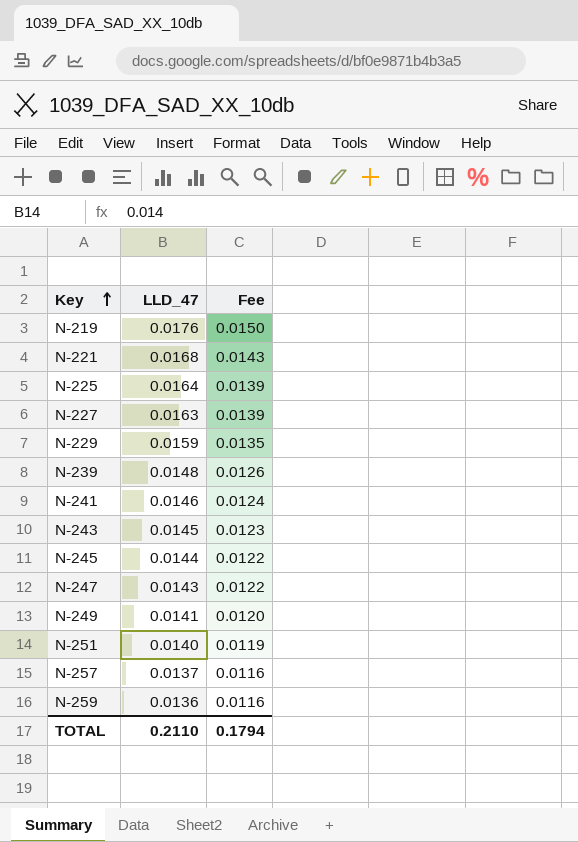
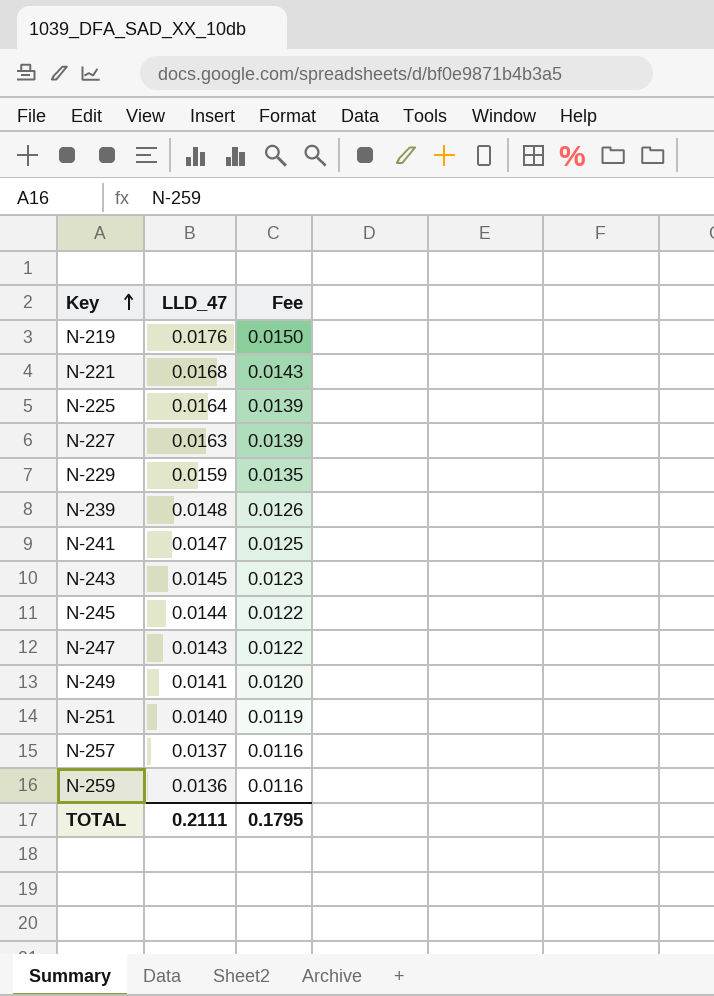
N-241 | LLD_47: 0.0146 -> 0.0147
N-241 | Fee: 0.0124 -> 0.0125
TOTAL | LLD_47: 0.2110 -> 0.2111
TOTAL | Fee: 0.1794 -> 0.1795

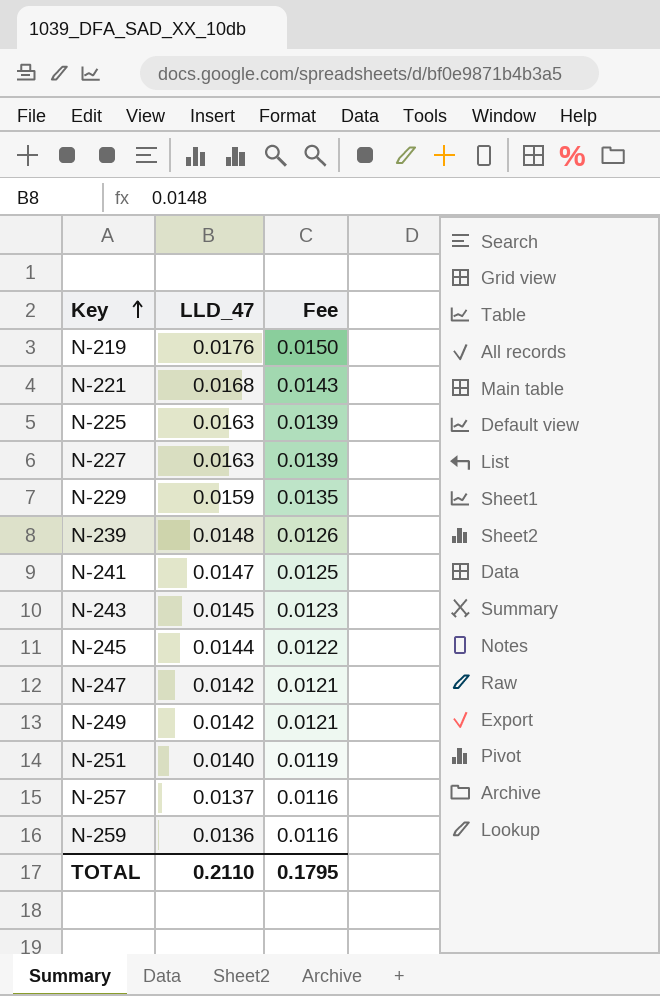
N-225 | LLD_47: 0.0164 -> 0.0163
N-247 | LLD_47: 0.0143 -> 0.0142
N-247 | Fee: 0.0122 -> 0.0121
N-249 | LLD_47: 0.0141 -> 0.0142
N-249 | Fee: 0.0120 -> 0.0121
TOTAL | LLD_47: 0.2111 -> 0.2110

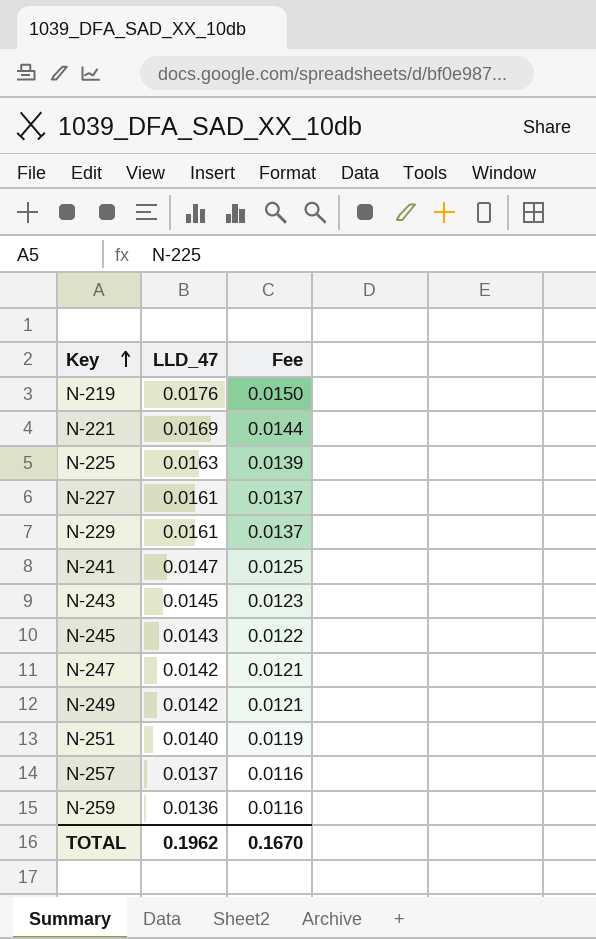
row N-239: 0.0148 | 0.0126 -> none
N-221 | LLD_47: 0.0168 -> 0.0169
N-221 | Fee: 0.0143 -> 0.0144
N-227 | LLD_47: 0.0163 -> 0.0161
N-227 | Fee: 0.0139 -> 0.0137
N-229 | LLD_47: 0.0159 -> 0.0161
N-229 | Fee: 0.0135 -> 0.0137
N-245 | LLD_47: 0.0144 -> 0.0143
TOTAL | LLD_47: 0.2110 -> 0.1962
TOTAL | Fee: 0.1795 -> 0.1670

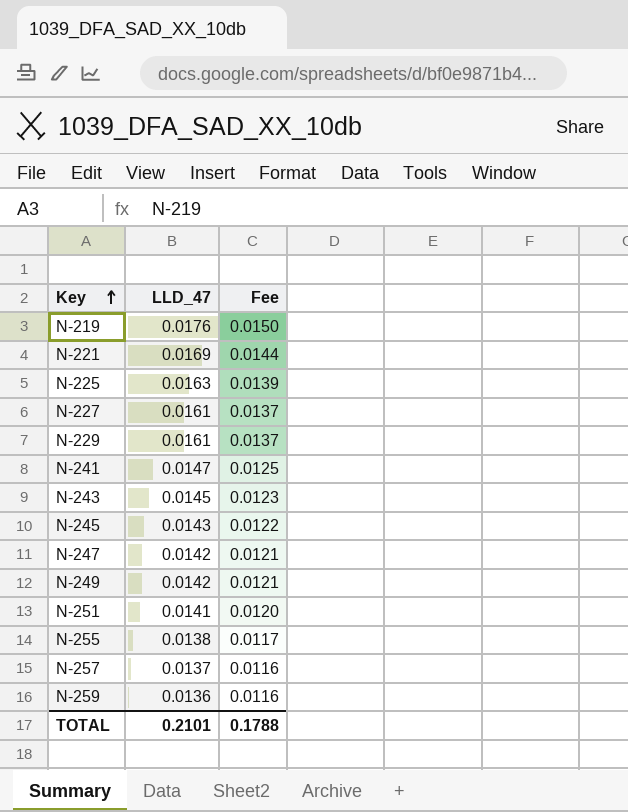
N-251 | LLD_47: 0.0140 -> 0.0141
N-251 | Fee: 0.0119 -> 0.0120
row N-255: none -> 0.0138 | 0.0117
TOTAL | LLD_47: 0.1962 -> 0.2101
TOTAL | Fee: 0.1670 -> 0.1788

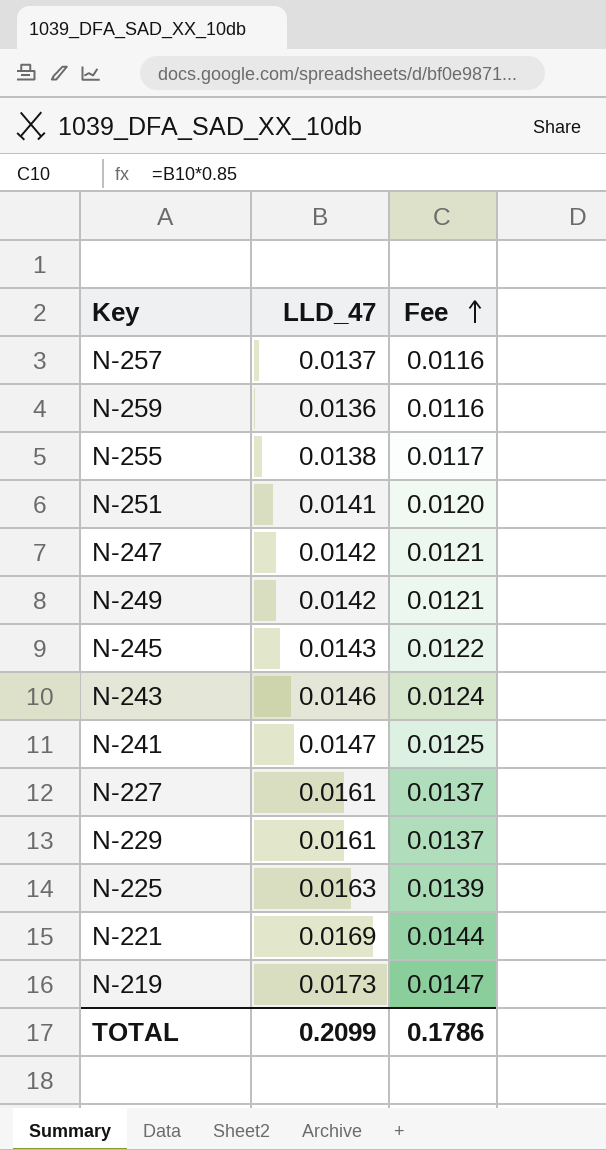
row order: Key ascending -> Fee ascending
N-243 | LLD_47: 0.0145 -> 0.0146
N-243 | Fee: 0.0123 -> 0.0124
N-219 | LLD_47: 0.0176 -> 0.0173
N-219 | Fee: 0.0150 -> 0.0147
TOTAL | LLD_47: 0.2101 -> 0.2099
TOTAL | Fee: 0.1788 -> 0.1786

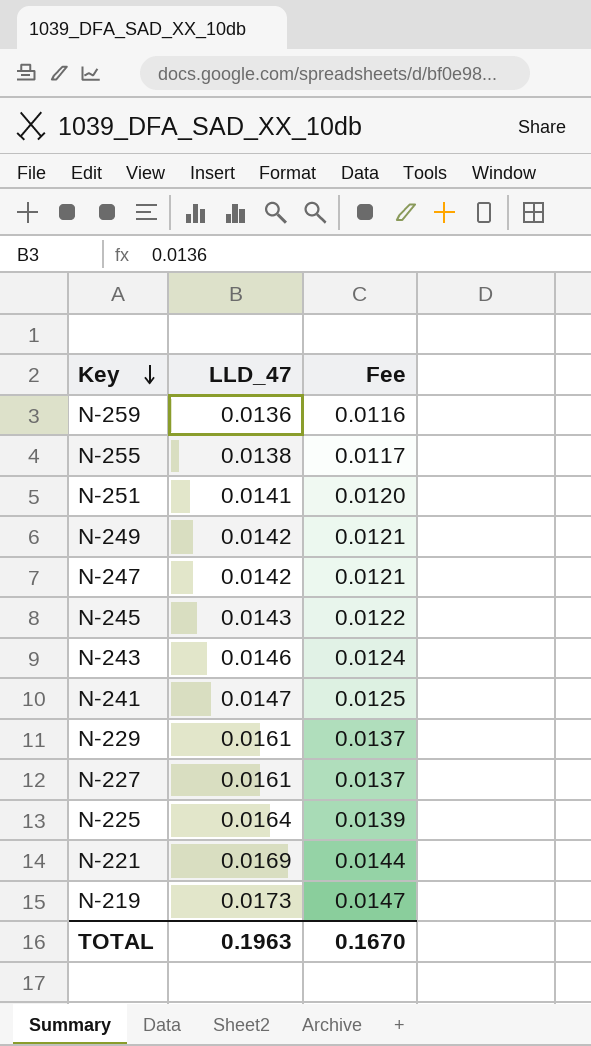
row order: Fee ascending -> Key descending
row N-257: 0.0137 | 0.0116 -> none
N-225 | LLD_47: 0.0163 -> 0.0164
TOTAL | LLD_47: 0.2099 -> 0.1963
TOTAL | Fee: 0.1786 -> 0.1670

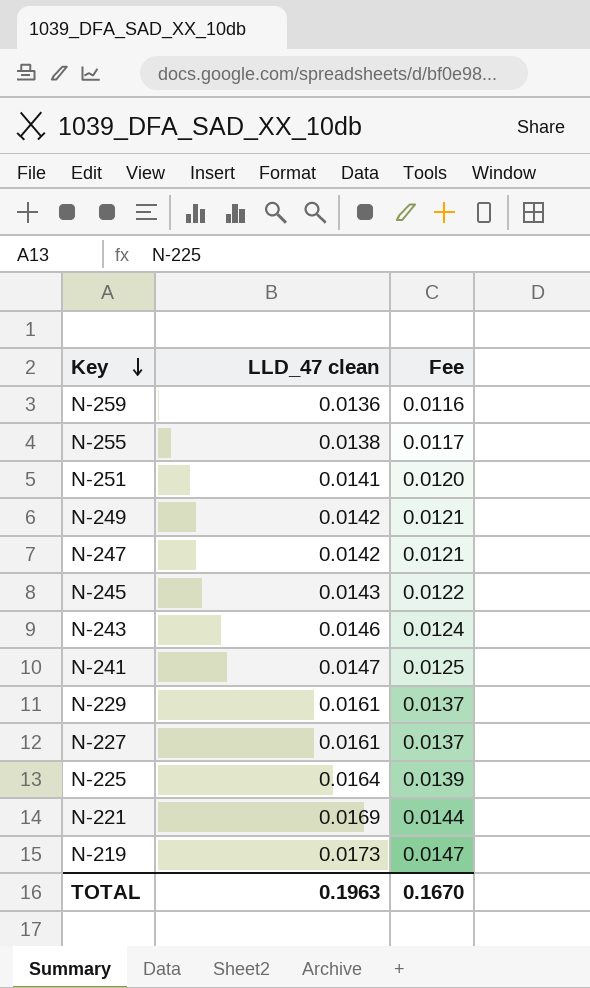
column name: LLD_47 -> LLD_47 clean

